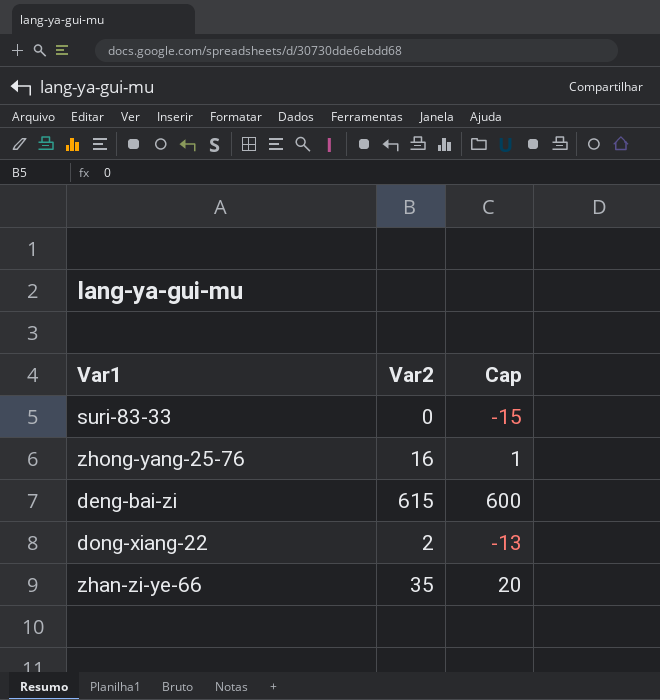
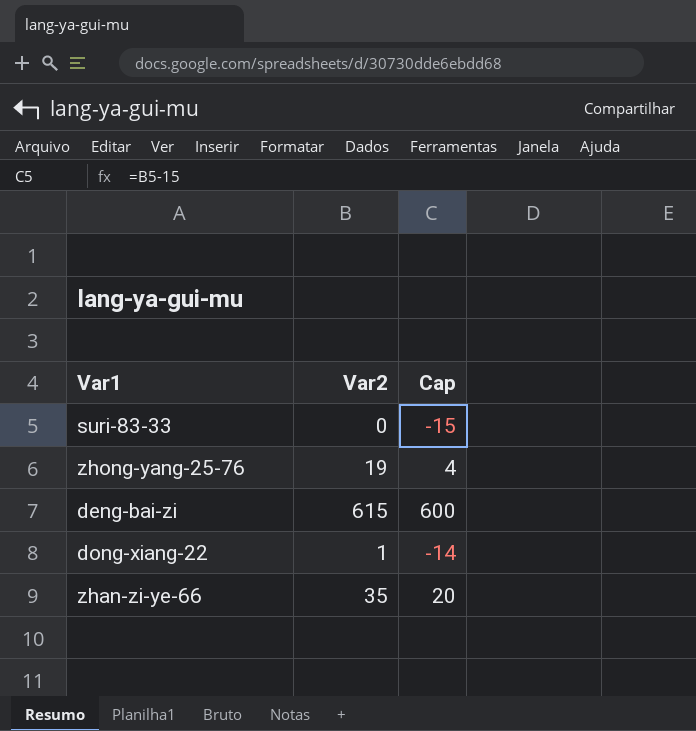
zhong-yang-25-76 | Var2: 16 -> 19
zhong-yang-25-76 | Cap: 1 -> 4
dong-xiang-22 | Var2: 2 -> 1
dong-xiang-22 | Cap: -13 -> -14

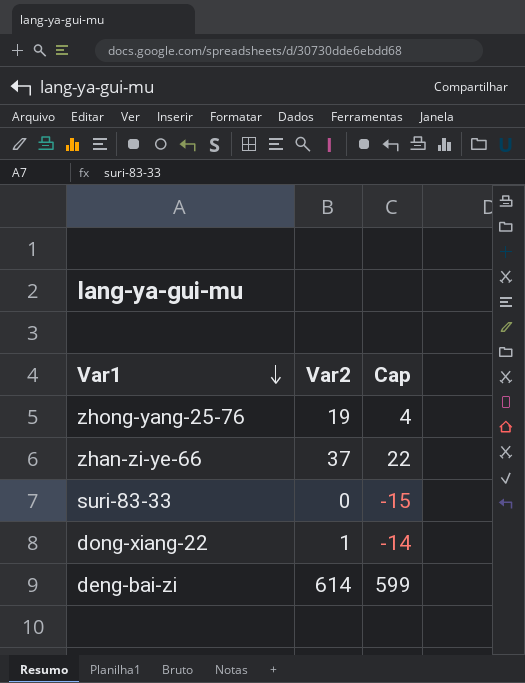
row order: none -> Var1 descending
zhan-zi-ye-66 | Var2: 35 -> 37
zhan-zi-ye-66 | Cap: 20 -> 22
deng-bai-zi | Var2: 615 -> 614
deng-bai-zi | Cap: 600 -> 599

